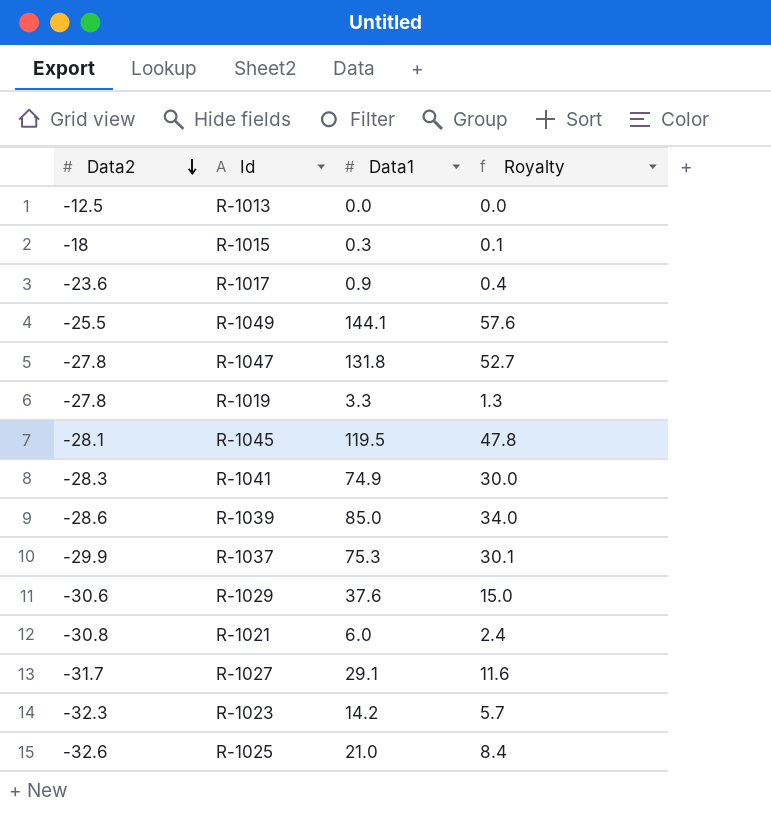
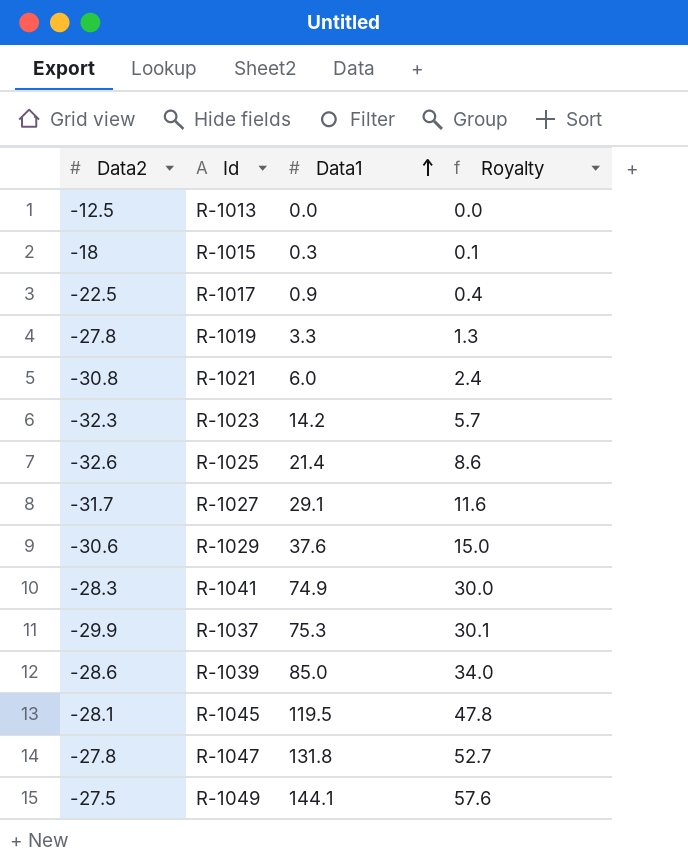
row order: Data2 descending -> Data1 ascending
R-1017 | Data2: -23.6 -> -22.5
R-1025 | Data1: 21.0 -> 21.4
R-1025 | Royalty: 8.4 -> 8.6
R-1049 | Data2: -25.5 -> -27.5

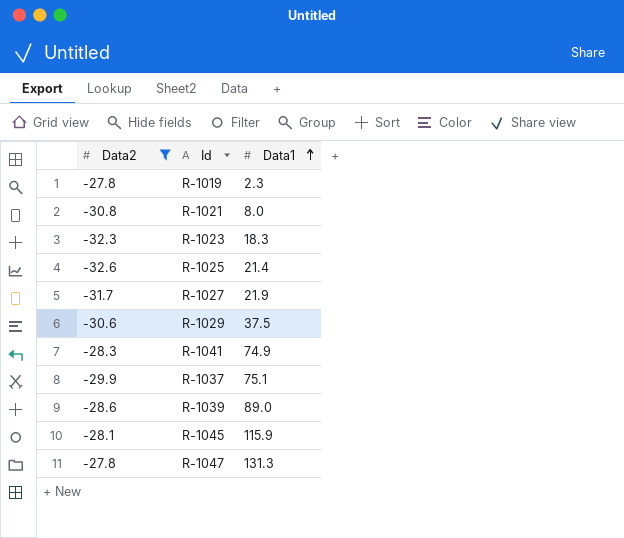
filter: none -> Data2 <= -27.8
column Royalty | formula: [Data1] * 0.4 -> none
R-1019 | Data1: 3.3 -> 2.3
R-1021 | Data1: 6.0 -> 8.0
R-1023 | Data1: 14.2 -> 18.3
R-1027 | Data1: 29.1 -> 21.9
R-1029 | Data1: 37.6 -> 37.5
R-1037 | Data1: 75.3 -> 75.1
R-1039 | Data1: 85.0 -> 89.0
R-1045 | Data1: 119.5 -> 115.9
R-1047 | Data1: 131.8 -> 131.3

